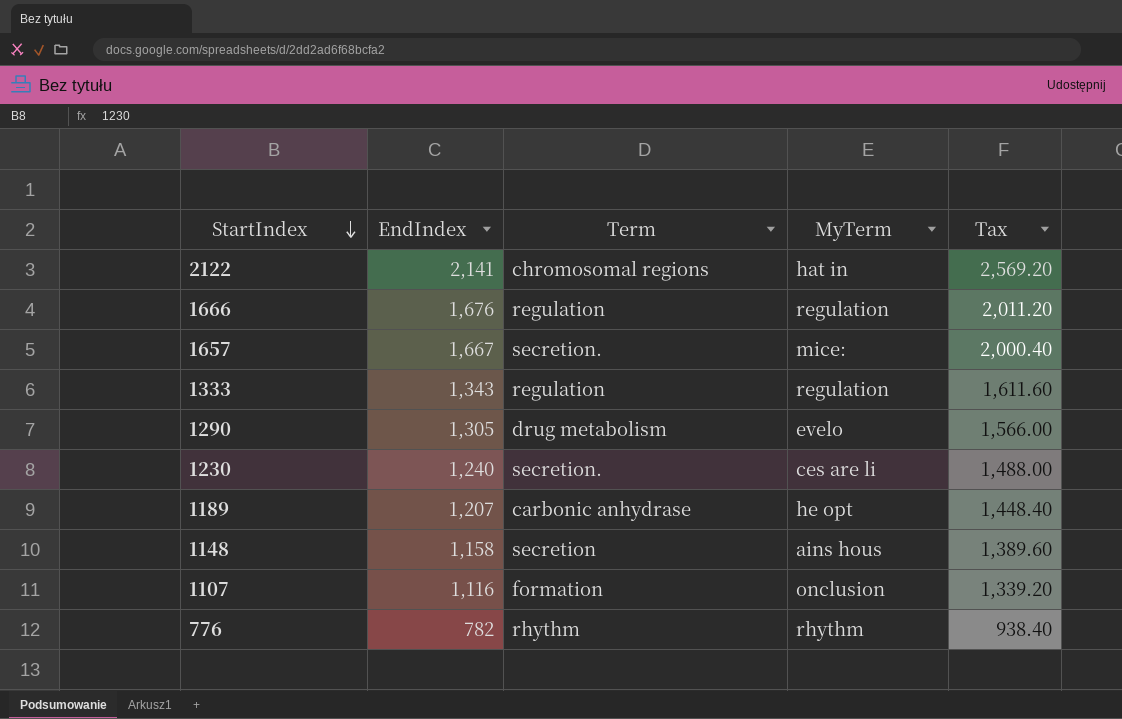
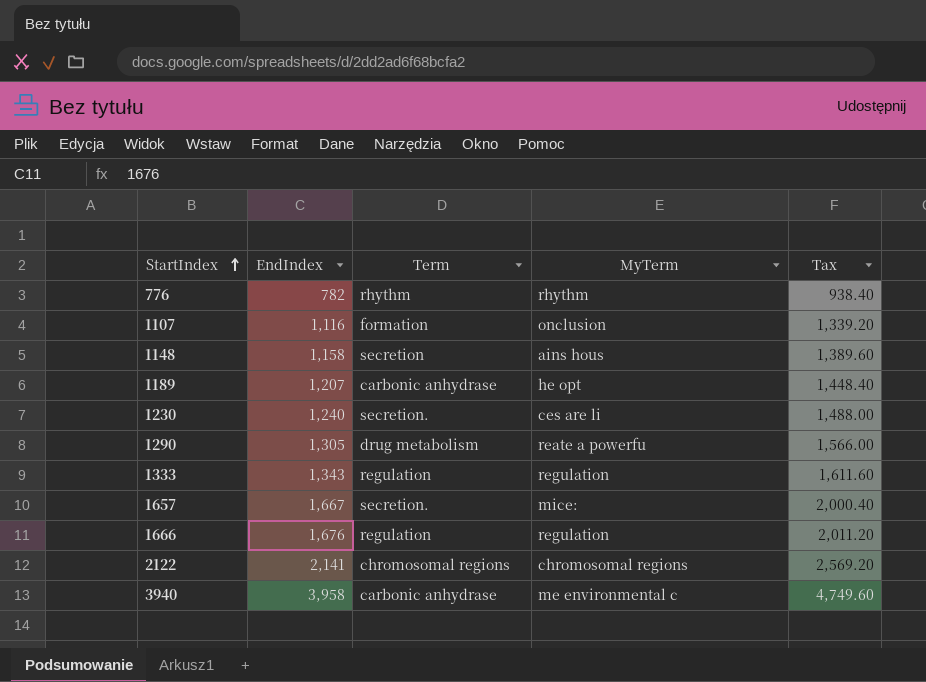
row order: StartIndex descending -> StartIndex ascending
1290 | MyTerm: evelo -> reate a powerfu
2122 | MyTerm: hat in -> chromosomal regions
row 3940: none -> 3,958 | carbonic anhydrase | me environmental c | 4,749.60

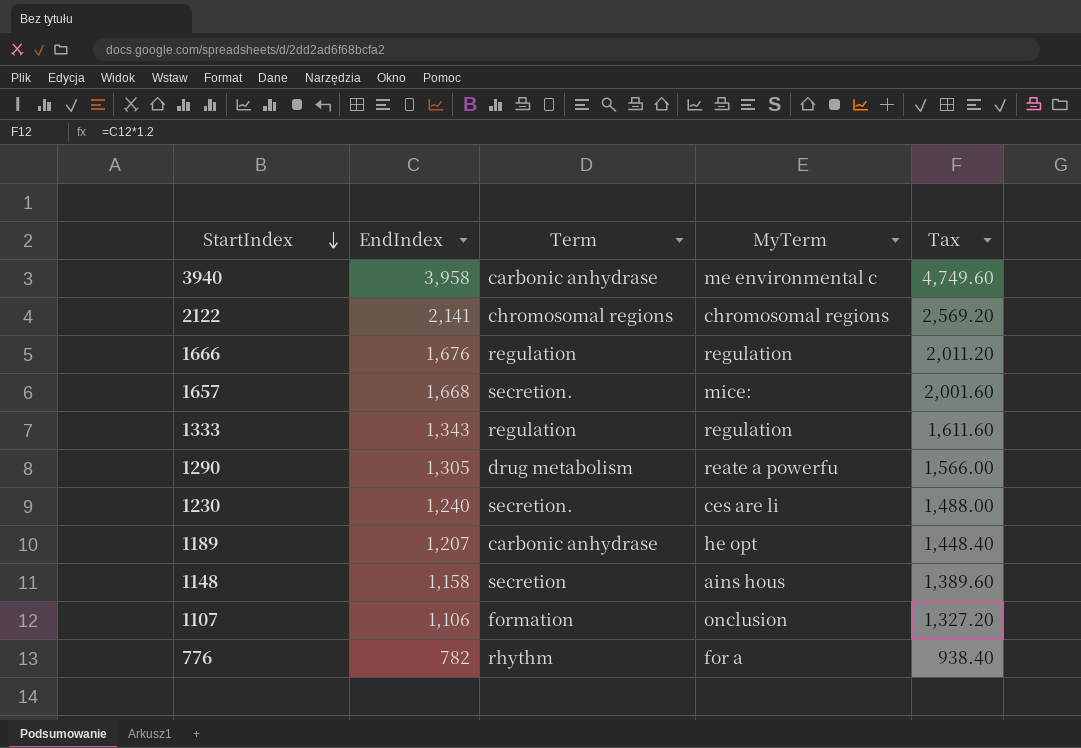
row order: StartIndex ascending -> StartIndex descending
1657 | EndIndex: 1,667 -> 1,668
1657 | Tax: 2,000.40 -> 2,001.60
1107 | EndIndex: 1,116 -> 1,106
1107 | Tax: 1,339.20 -> 1,327.20
776 | MyTerm: rhythm -> for a

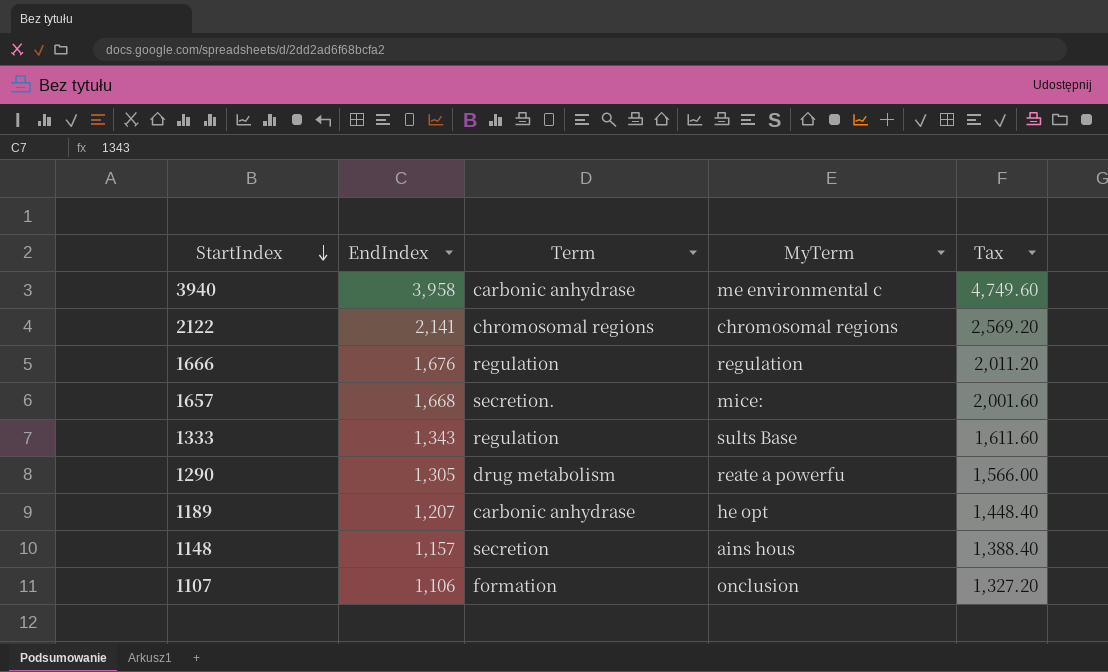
row 1230: 1,240 | secretion. | ces are li | 1,488.00 -> none
row 776: 782 | rhythm | for a | 938.40 -> none
1333 | MyTerm: regulation -> sults Base
1148 | EndIndex: 1,158 -> 1,157
1148 | Tax: 1,389.60 -> 1,388.40

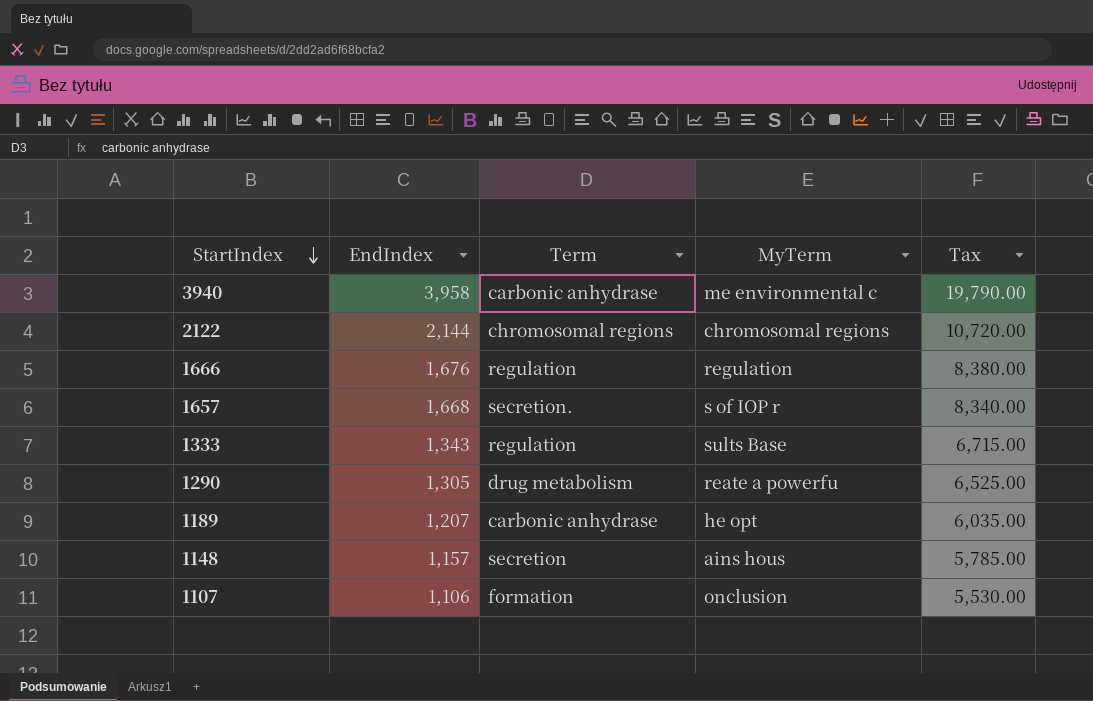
column Tax | formula: [EndIndex] * 1.2 -> [EndIndex] * 5
2122 | EndIndex: 2,141 -> 2,144
1657 | MyTerm: mice: -> s of IOP r

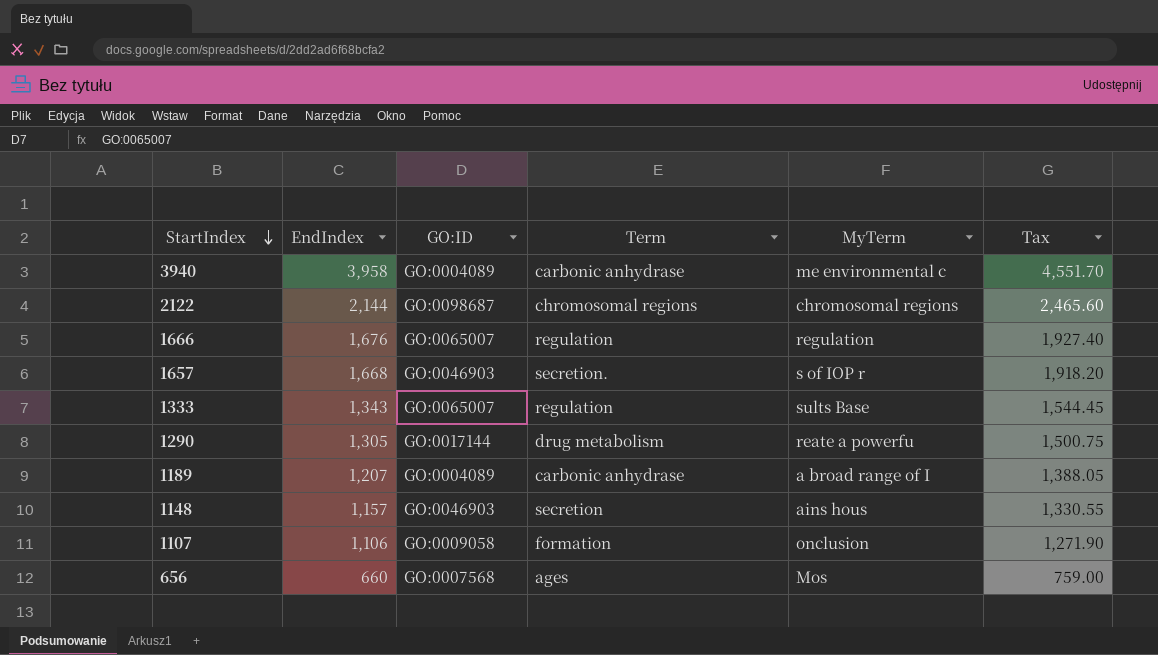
column GO:ID | position: none -> 3
column Tax | formula: [EndIndex] * 5 -> [EndIndex] * 1.15
1189 | MyTerm: he opt -> a broad range of I
row 656: none -> 660 | GO:0007568 | ages | Mos | 759.00

